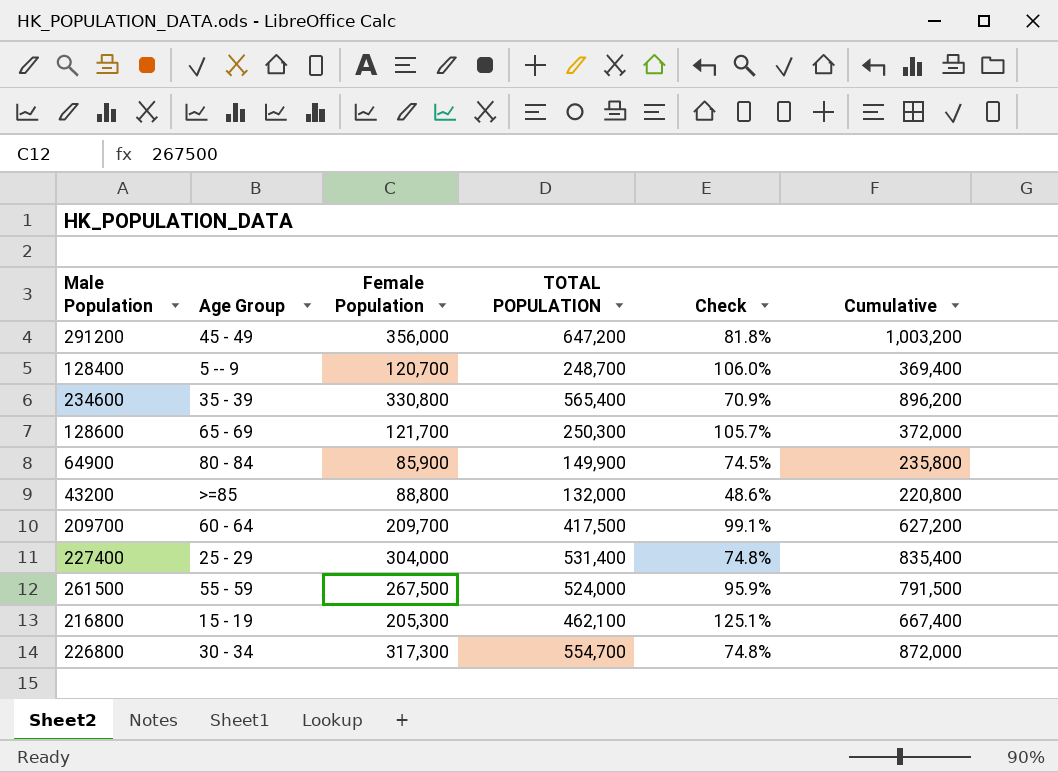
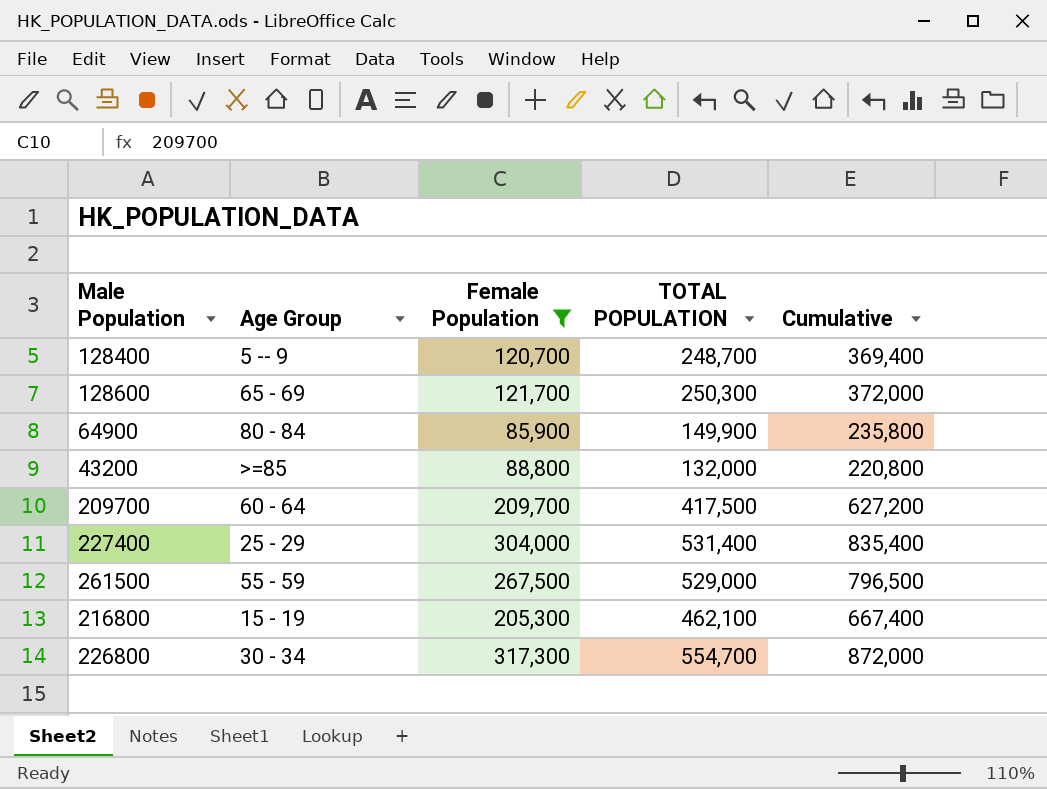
filter: none -> Female Population <= 317,300
column Check | formula: ([TOTAL POPULATION] - [Female Population]) / [Female Population] -> none
261500 | TOTAL POPULATION: 524,000 -> 529,000
261500 | Cumulative: 791,500 -> 796,500

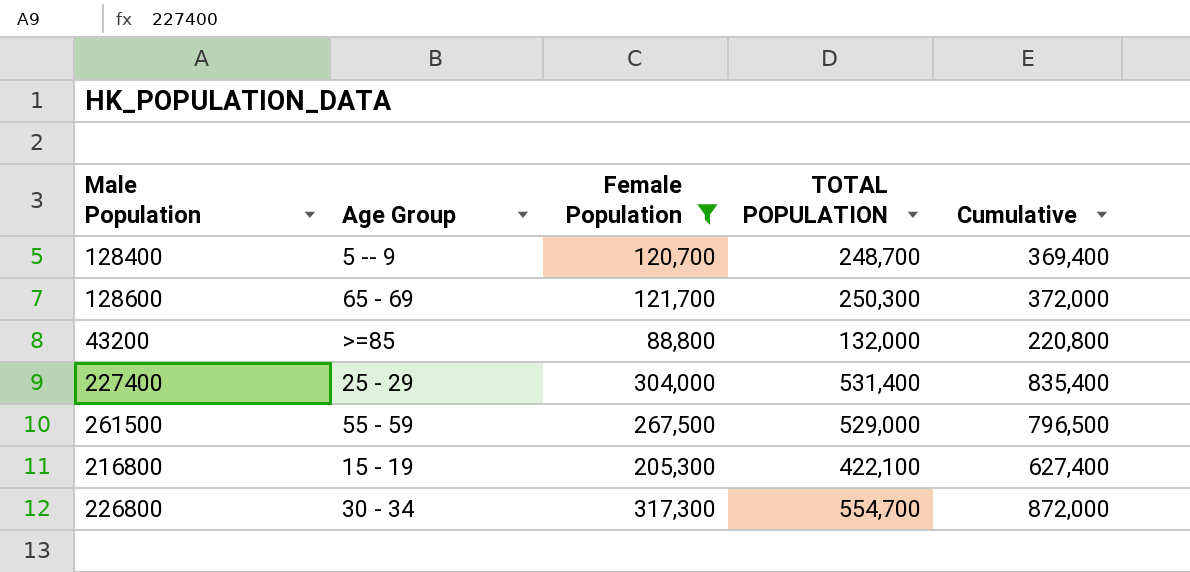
row 64900: 80 - 84 | 85,900 | 149,900 | 235,800 -> none
row 209700: 60 - 64 | 209,700 | 417,500 | 627,200 -> none
216800 | TOTAL POPULATION: 462,100 -> 422,100
216800 | Cumulative: 667,400 -> 627,400

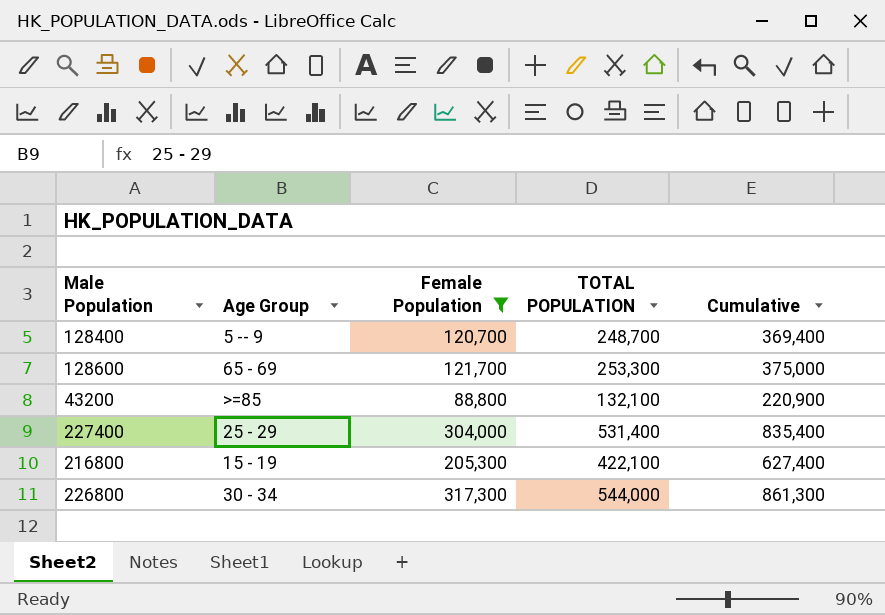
row 261500: 55 - 59 | 267,500 | 529,000 | 796,500 -> none
128600 | TOTAL POPULATION: 250,300 -> 253,300
128600 | Cumulative: 372,000 -> 375,000
43200 | TOTAL POPULATION: 132,000 -> 132,100
43200 | Cumulative: 220,800 -> 220,900
226800 | TOTAL POPULATION: 554,700 -> 544,000
226800 | Cumulative: 872,000 -> 861,300

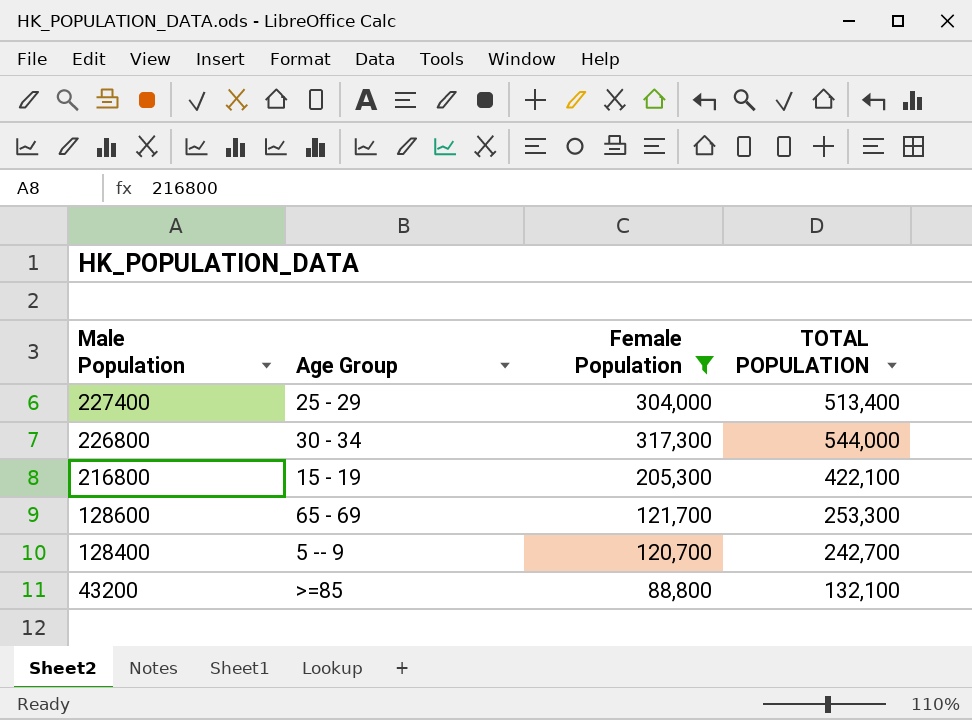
row order: none -> Male Population descending
column Cumulative | formula: [Female Population] + [TOTAL POPULATION] -> none
227400 | TOTAL POPULATION: 531,400 -> 513,400
128400 | TOTAL POPULATION: 248,700 -> 242,700

